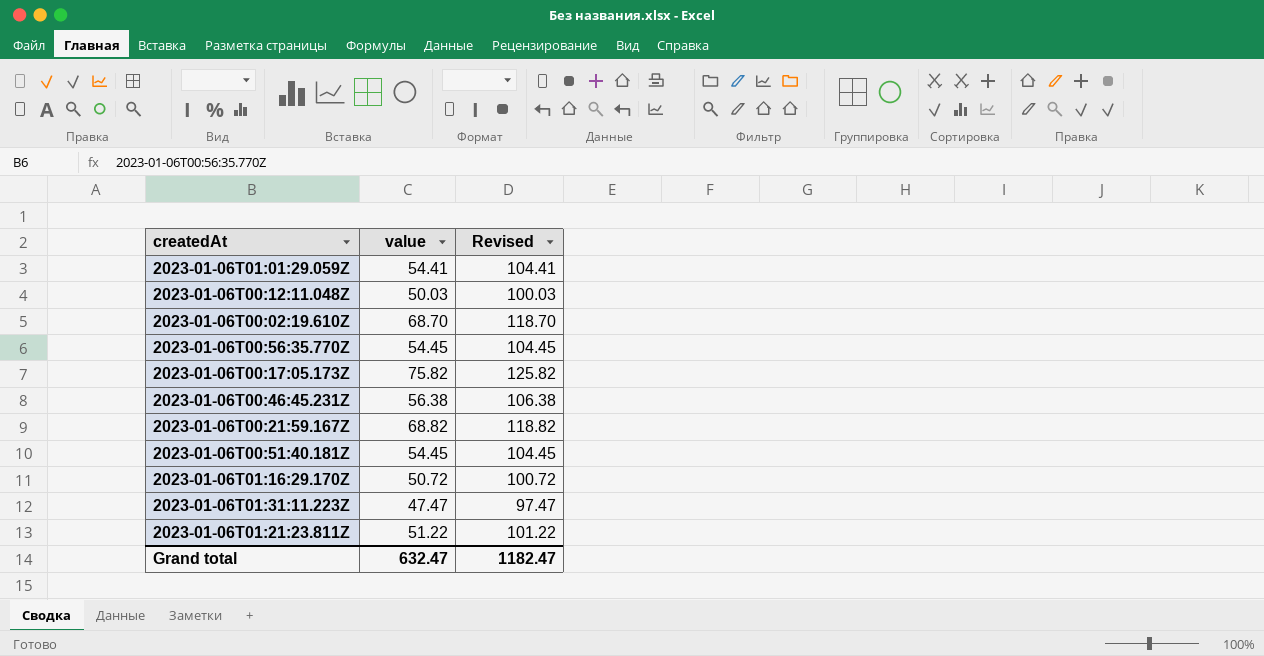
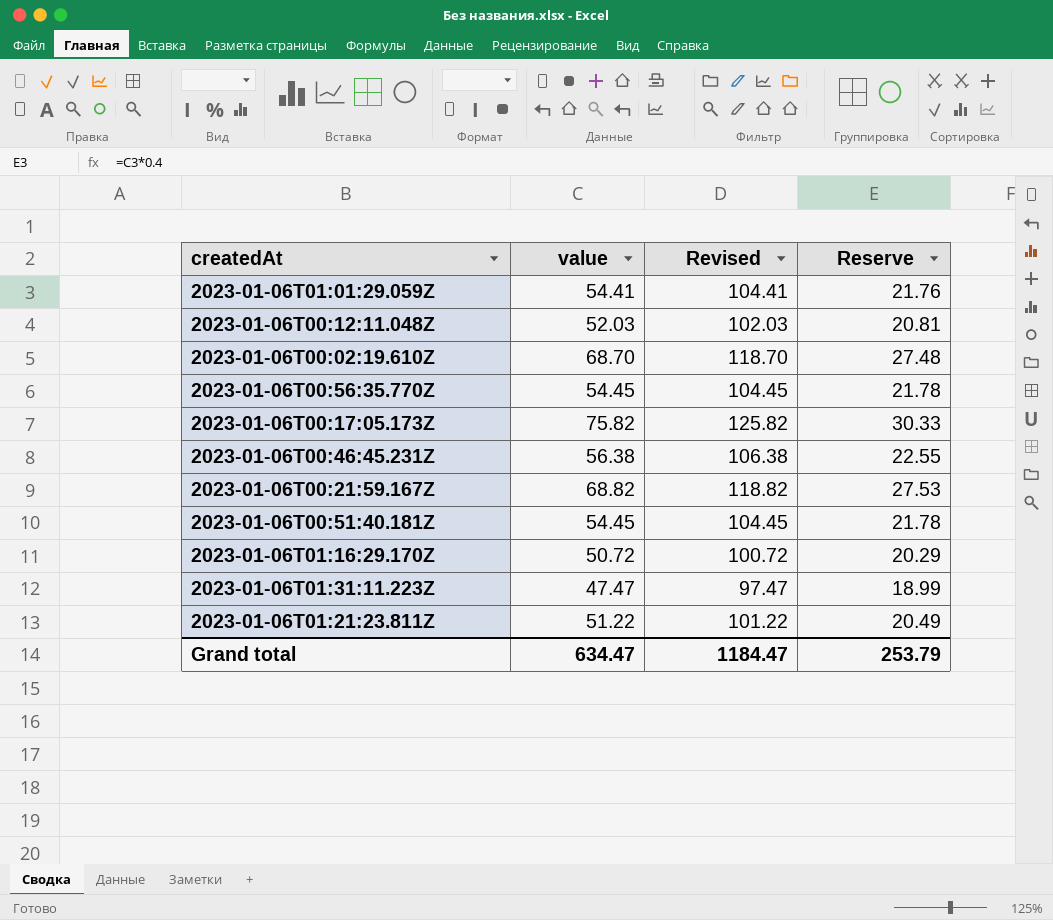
column Reserve | formula: none -> [value] * 0.4
2023-01-06T00:12:11.048Z | value: 50.03 -> 52.03
2023-01-06T00:12:11.048Z | Revised: 100.03 -> 102.03
Grand total | value: 632.47 -> 634.47
Grand total | Revised: 1182.47 -> 1184.47

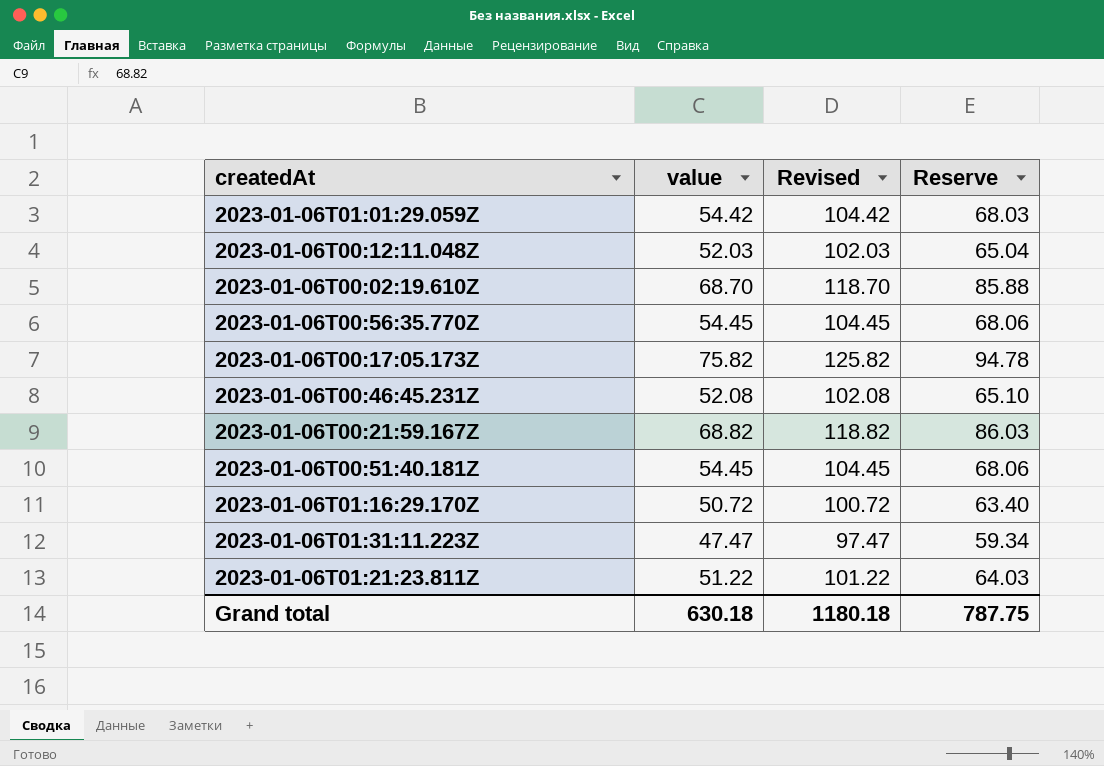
column Reserve | formula: [value] * 0.4 -> [value] * 1.25
2023-01-06T01:01:29.059Z | value: 54.41 -> 54.42
2023-01-06T01:01:29.059Z | Revised: 104.41 -> 104.42
2023-01-06T00:46:45.231Z | value: 56.38 -> 52.08
2023-01-06T00:46:45.231Z | Revised: 106.38 -> 102.08
Grand total | value: 634.47 -> 630.18
Grand total | Revised: 1184.47 -> 1180.18
Grand total | Reserve: 253.79 -> 787.75

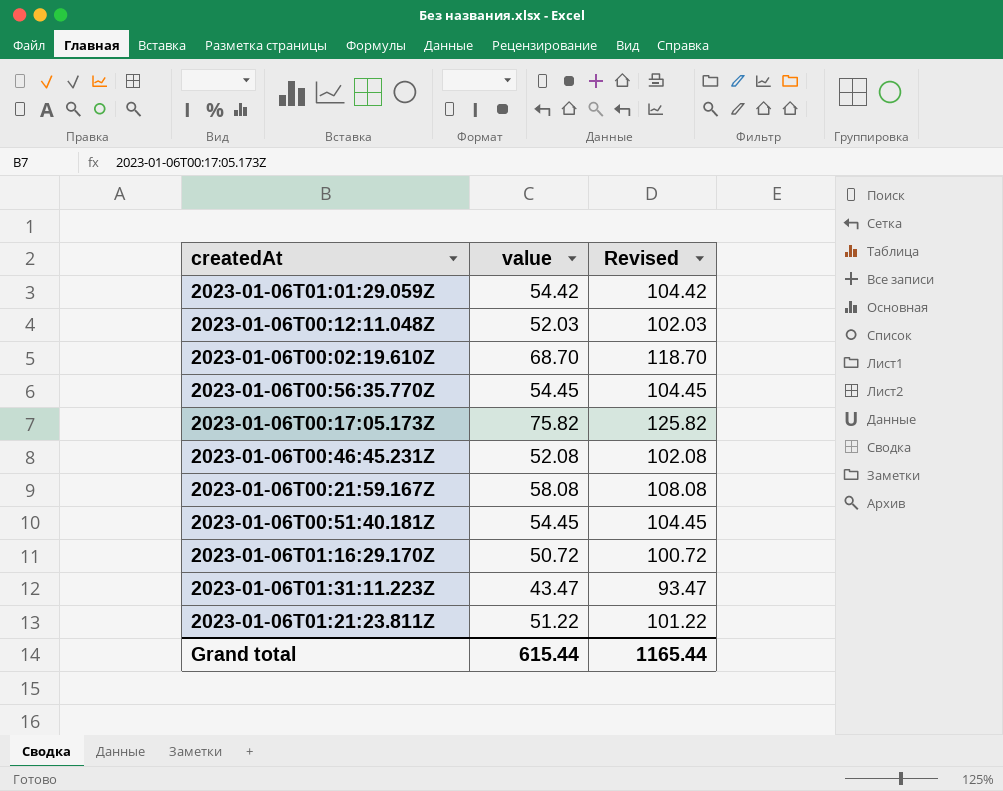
column Reserve | formula: [value] * 1.25 -> none
2023-01-06T00:21:59.167Z | value: 68.82 -> 58.08
2023-01-06T00:21:59.167Z | Revised: 118.82 -> 108.08
2023-01-06T01:31:11.223Z | value: 47.47 -> 43.47
2023-01-06T01:31:11.223Z | Revised: 97.47 -> 93.47
Grand total | value: 630.18 -> 615.44
Grand total | Revised: 1180.18 -> 1165.44

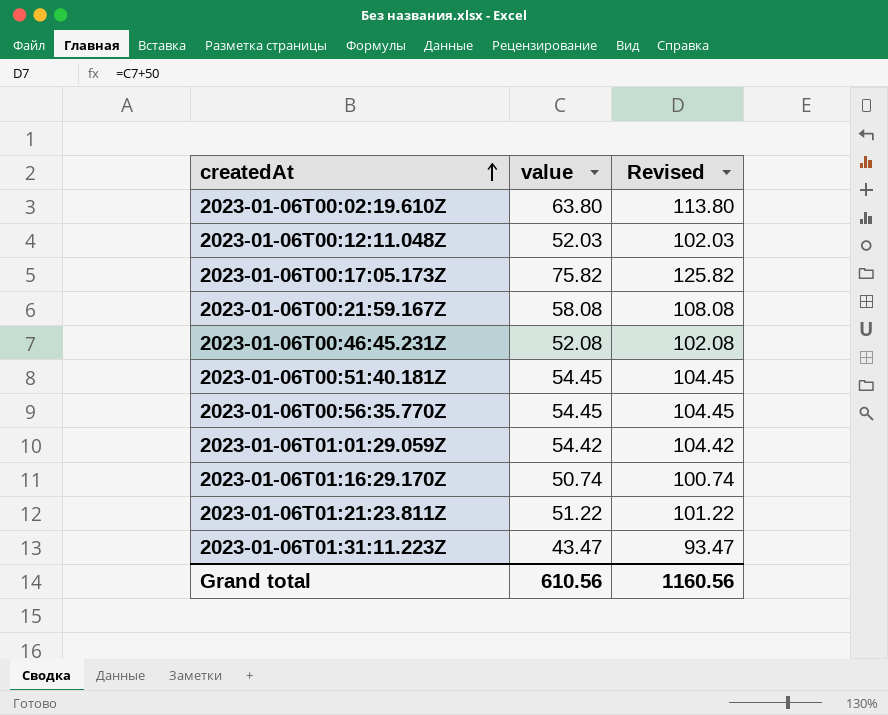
row order: none -> createdAt ascending
2023-01-06T00:02:19.610Z | value: 68.70 -> 63.80
2023-01-06T00:02:19.610Z | Revised: 118.70 -> 113.80
2023-01-06T01:16:29.170Z | value: 50.72 -> 50.74
2023-01-06T01:16:29.170Z | Revised: 100.72 -> 100.74
Grand total | value: 615.44 -> 610.56
Grand total | Revised: 1165.44 -> 1160.56

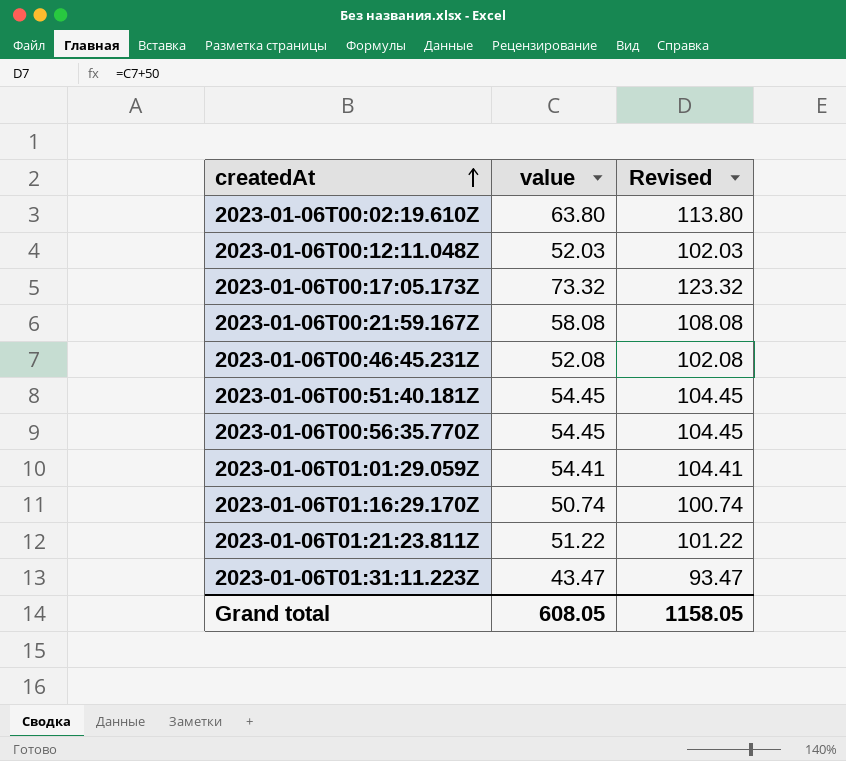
2023-01-06T00:17:05.173Z | value: 75.82 -> 73.32
2023-01-06T00:17:05.173Z | Revised: 125.82 -> 123.32
2023-01-06T01:01:29.059Z | value: 54.42 -> 54.41
2023-01-06T01:01:29.059Z | Revised: 104.42 -> 104.41
Grand total | value: 610.56 -> 608.05
Grand total | Revised: 1160.56 -> 1158.05

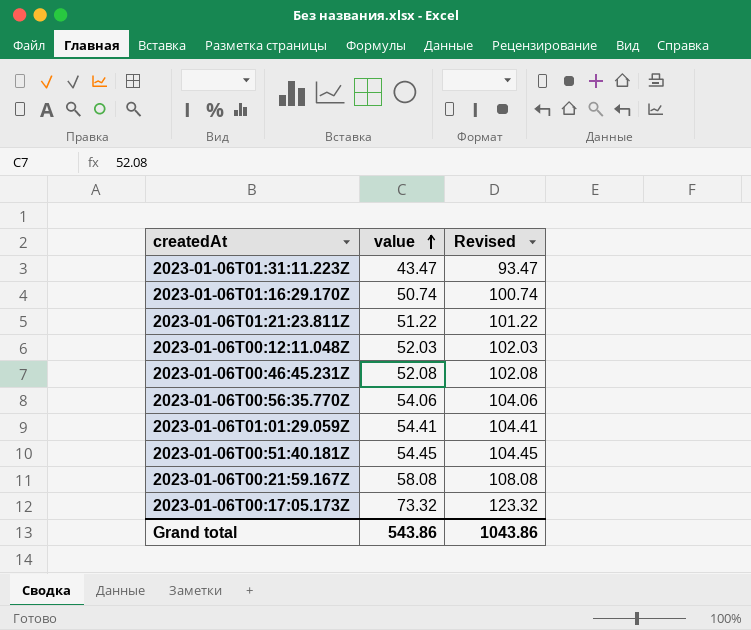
row order: createdAt ascending -> value ascending
row 2023-01-06T00:02:19.610Z: 63.80 | 113.80 -> none
2023-01-06T00:56:35.770Z | value: 54.45 -> 54.06
2023-01-06T00:56:35.770Z | Revised: 104.45 -> 104.06
Grand total | value: 608.05 -> 543.86
Grand total | Revised: 1158.05 -> 1043.86

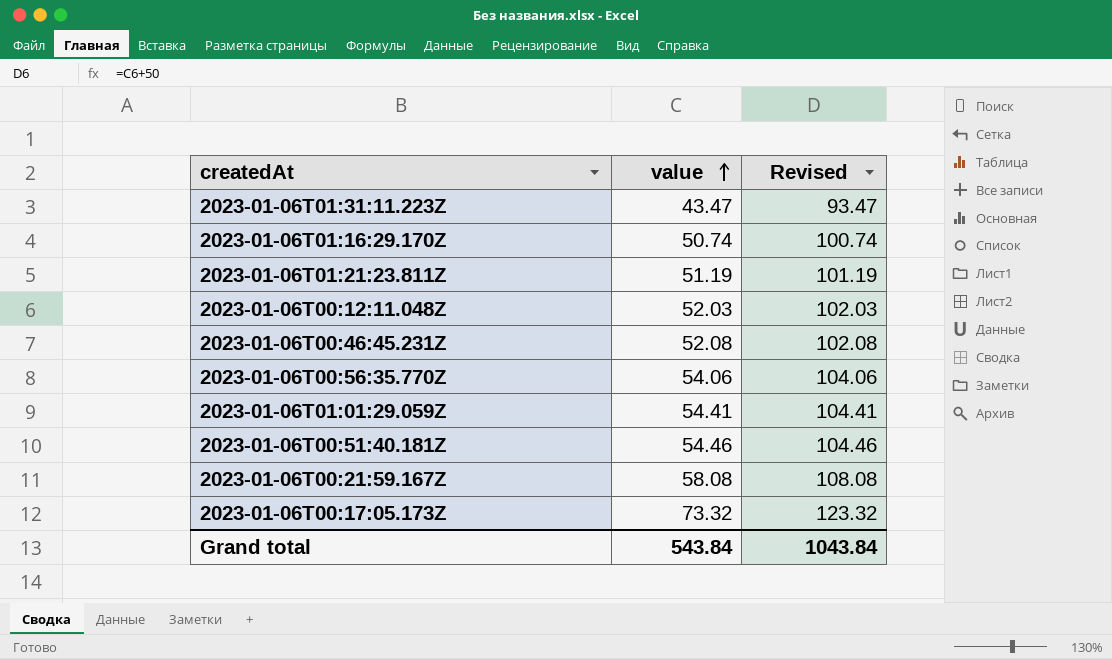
2023-01-06T01:21:23.811Z | value: 51.22 -> 51.19
2023-01-06T01:21:23.811Z | Revised: 101.22 -> 101.19
2023-01-06T00:51:40.181Z | value: 54.45 -> 54.46
2023-01-06T00:51:40.181Z | Revised: 104.45 -> 104.46
Grand total | value: 543.86 -> 543.84
Grand total | Revised: 1043.86 -> 1043.84

